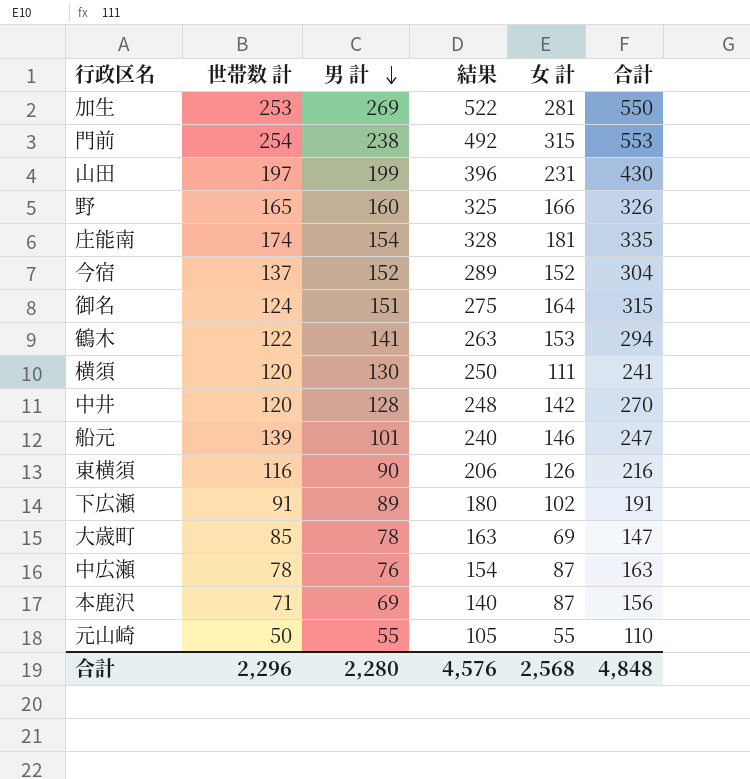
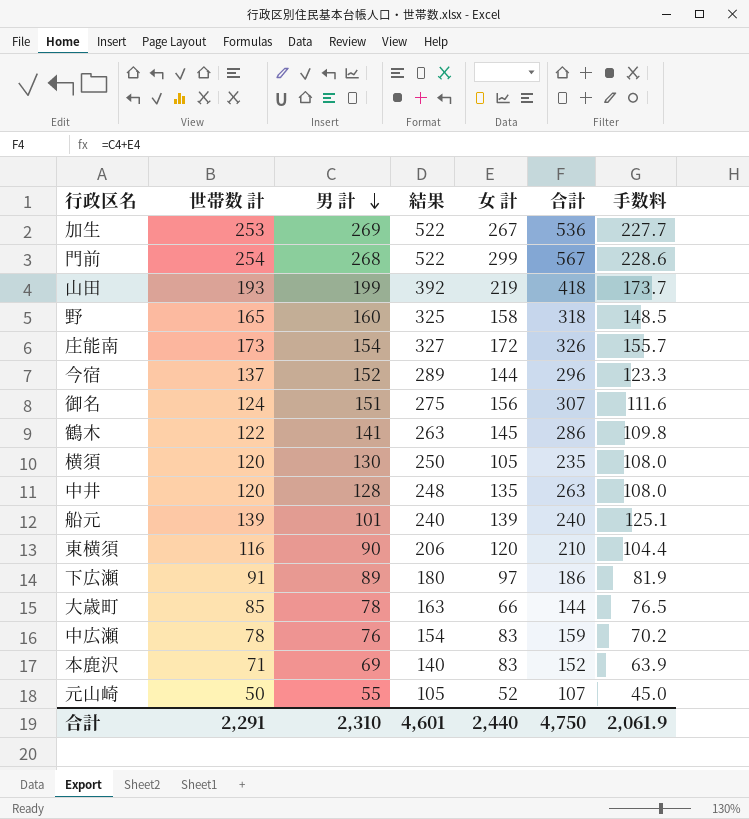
column 手数料 | formula: none -> [世帯数 計] * 0.9
加生 | 女 計: 281 -> 267
加生 | 合計: 550 -> 536
門前 | 男 計: 238 -> 268
門前 | 結果: 492 -> 522
門前 | 女 計: 315 -> 299
門前 | 合計: 553 -> 567
山田 | 世帯数 計: 197 -> 193
山田 | 結果: 396 -> 392
山田 | 女 計: 231 -> 219
山田 | 合計: 430 -> 418
野 | 女 計: 166 -> 158
野 | 合計: 326 -> 318
庄能南 | 世帯数 計: 174 -> 173
庄能南 | 結果: 328 -> 327
庄能南 | 女 計: 181 -> 172
庄能南 | 合計: 335 -> 326
今宿 | 女 計: 152 -> 144
今宿 | 合計: 304 -> 296
御名 | 女 計: 164 -> 156
御名 | 合計: 315 -> 307
鶴木 | 女 計: 153 -> 145
鶴木 | 合計: 294 -> 286
横須 | 女 計: 111 -> 105
横須 | 合計: 241 -> 235
中井 | 女 計: 142 -> 135
中井 | 合計: 270 -> 263
船元 | 女 計: 146 -> 139
船元 | 合計: 247 -> 240
東横須 | 女 計: 126 -> 120
東横須 | 合計: 216 -> 210
下広瀬 | 女 計: 102 -> 97
下広瀬 | 合計: 191 -> 186
大歳町 | 女 計: 69 -> 66
大歳町 | 合計: 147 -> 144
中広瀬 | 女 計: 87 -> 83
中広瀬 | 合計: 163 -> 159
本鹿沢 | 女 計: 87 -> 83
本鹿沢 | 合計: 156 -> 152
元山崎 | 女 計: 55 -> 52
元山崎 | 合計: 110 -> 107
合計 | 世帯数 計: 2,296 -> 2,291
合計 | 男 計: 2,280 -> 2,310
合計 | 結果: 4,576 -> 4,601
合計 | 女 計: 2,568 -> 2,440
合計 | 合計: 4,848 -> 4,750

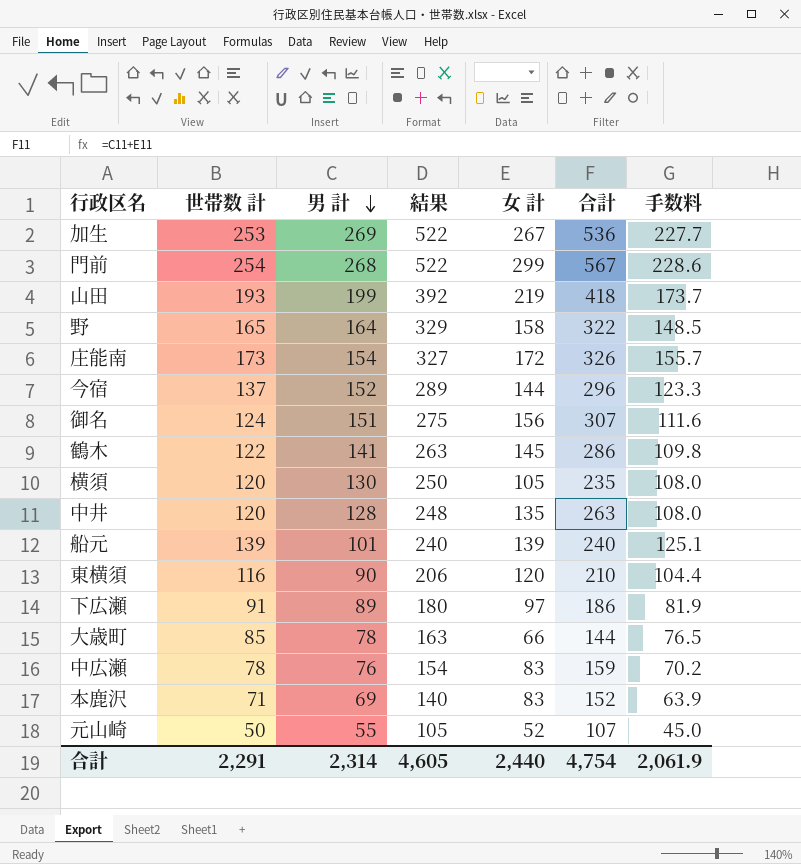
野 | 男 計: 160 -> 164
野 | 結果: 325 -> 329
野 | 合計: 318 -> 322
合計 | 男 計: 2,310 -> 2,314
合計 | 結果: 4,601 -> 4,605
合計 | 合計: 4,750 -> 4,754

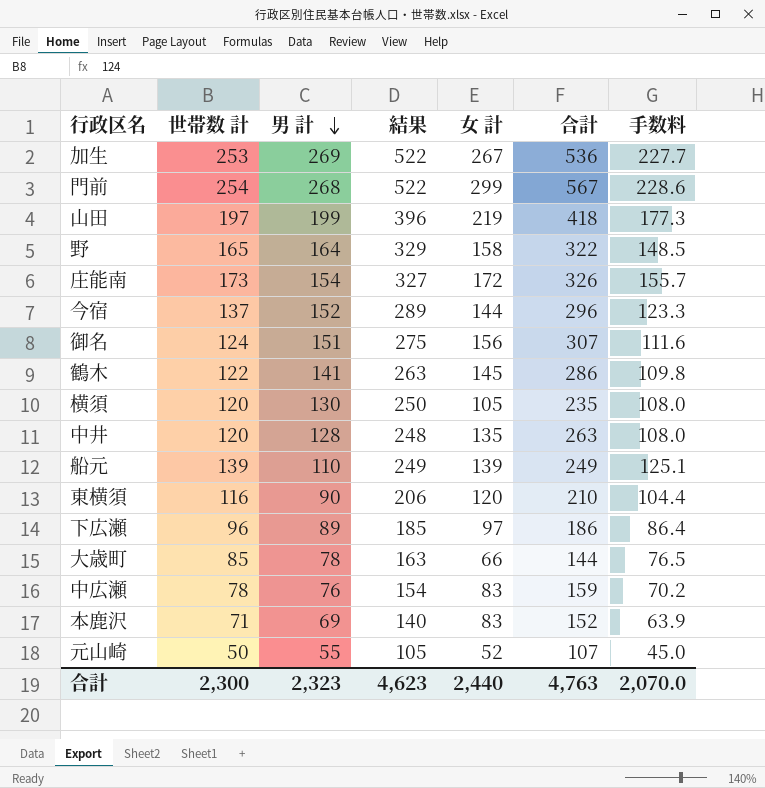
山田 | 世帯数 計: 193 -> 197
山田 | 結果: 392 -> 396
山田 | 手数料: 173.7 -> 177.3
船元 | 男 計: 101 -> 110
船元 | 結果: 240 -> 249
船元 | 合計: 240 -> 249
下広瀬 | 世帯数 計: 91 -> 96
下広瀬 | 結果: 180 -> 185
下広瀬 | 手数料: 81.9 -> 86.4
合計 | 世帯数 計: 2,291 -> 2,300
合計 | 男 計: 2,314 -> 2,323
合計 | 結果: 4,605 -> 4,623
合計 | 合計: 4,754 -> 4,763
合計 | 手数料: 2,061.9 -> 2,070.0

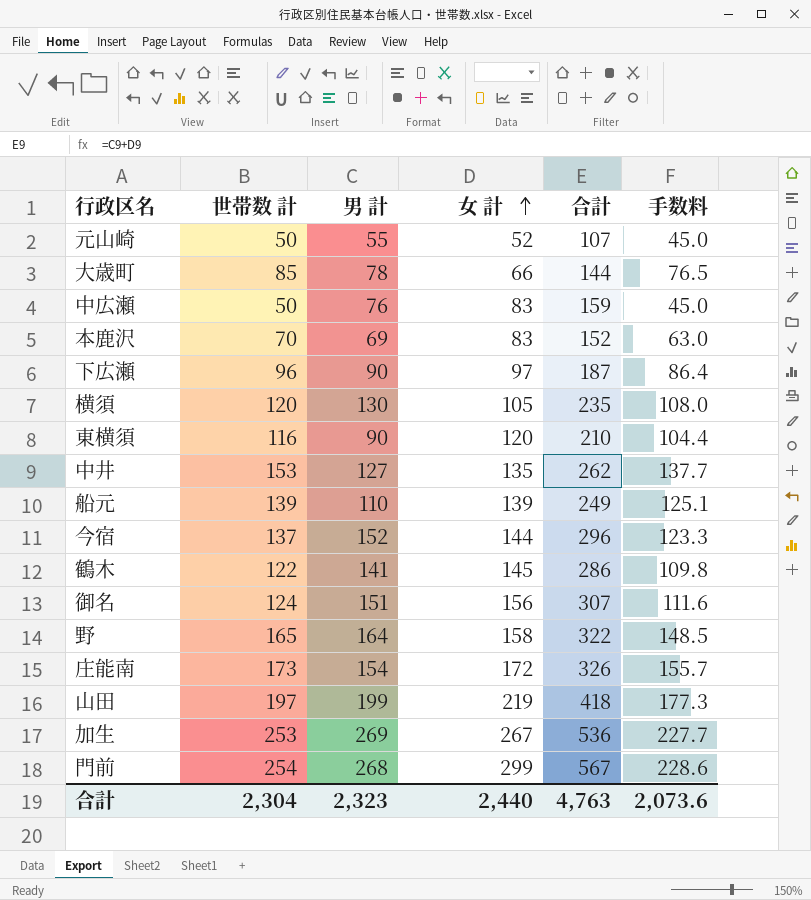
row order: 男 計 descending -> 女 計 ascending
column 結果 | formula: [世帯数 計] + [男 計] -> none
中広瀬 | 世帯数 計: 78 -> 50
中広瀬 | 手数料: 70.2 -> 45.0
本鹿沢 | 世帯数 計: 71 -> 70
本鹿沢 | 手数料: 63.9 -> 63.0
下広瀬 | 男 計: 89 -> 90
下広瀬 | 合計: 186 -> 187
中井 | 世帯数 計: 120 -> 153
中井 | 男 計: 128 -> 127
中井 | 合計: 263 -> 262
中井 | 手数料: 108.0 -> 137.7
合計 | 世帯数 計: 2,300 -> 2,304
合計 | 手数料: 2,070.0 -> 2,073.6

